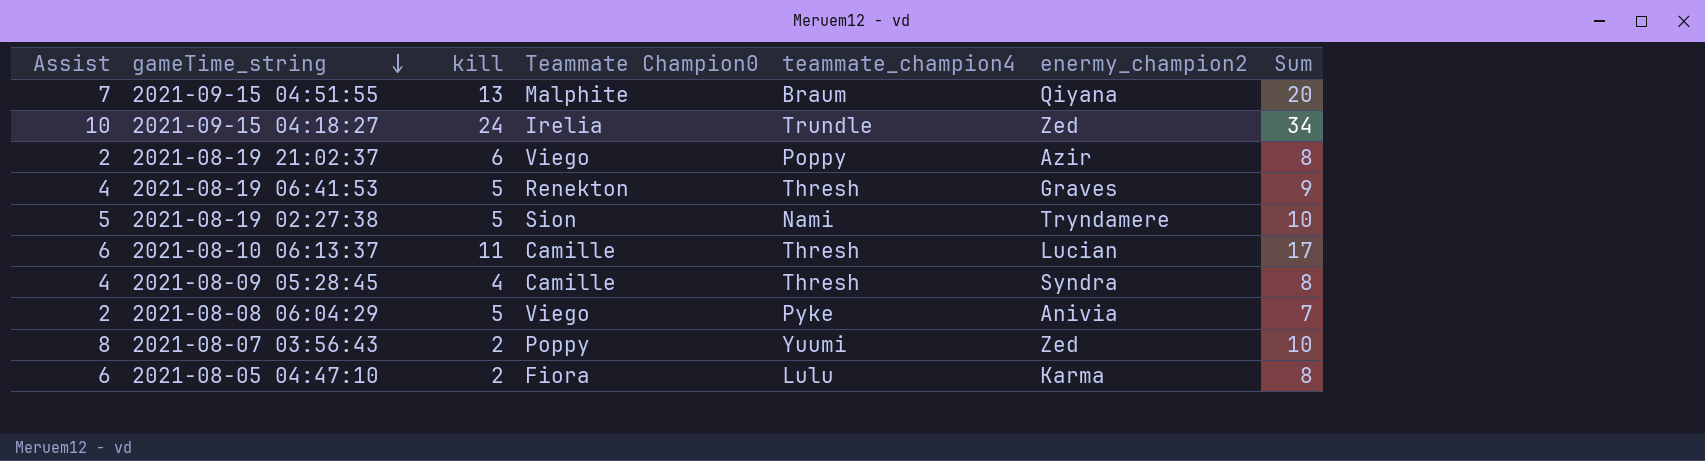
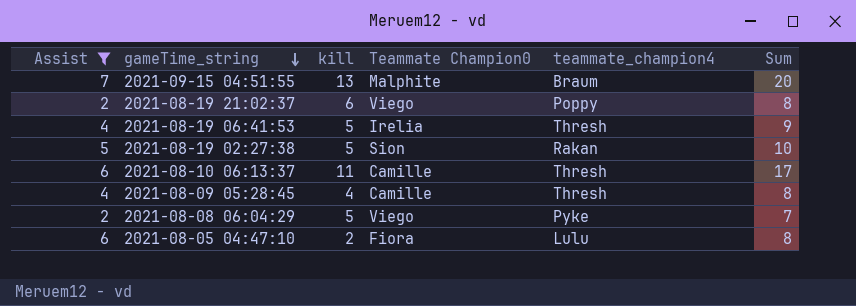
filter: none -> Assist <= 7
column enermy_champion2 | position: 6 -> none
2021-08-19 06:41:53 | Teammate Champion0: Renekton -> Irelia
2021-08-19 02:27:38 | teammate_champion4: Nami -> Rakan

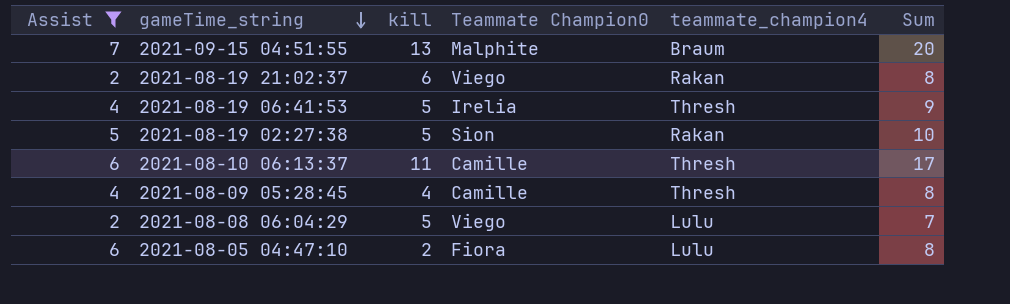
2021-08-19 21:02:37 | teammate_champion4: Poppy -> Rakan
2021-08-08 06:04:29 | teammate_champion4: Pyke -> Lulu

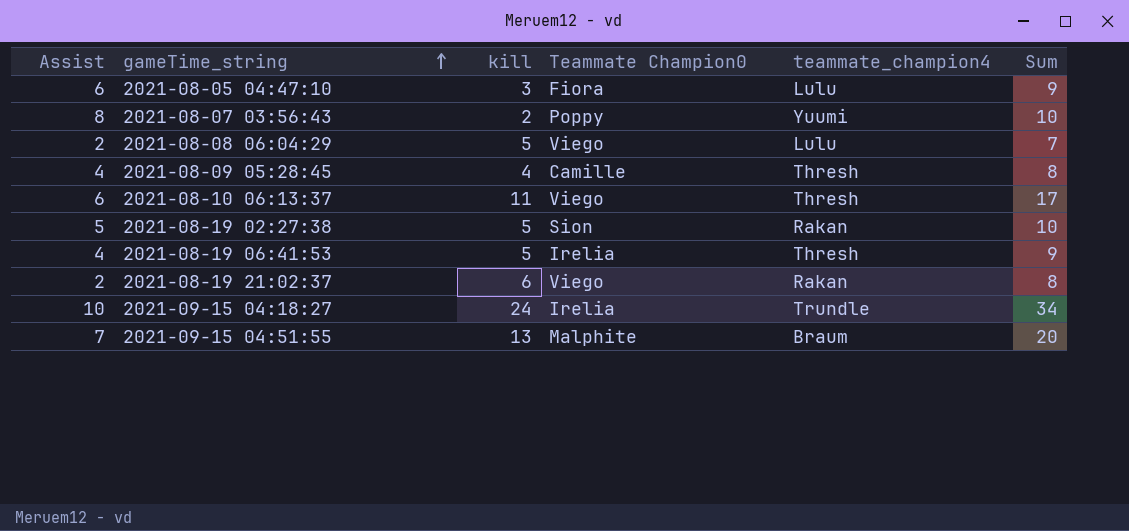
filter: Assist <= 7 -> none
row order: gameTime_string descending -> gameTime_string ascending
2021-08-05 04:47:10 | kill: 2 -> 3
2021-08-05 04:47:10 | Sum: 8 -> 9
2021-08-10 06:13:37 | Teammate Champion0: Camille -> Viego

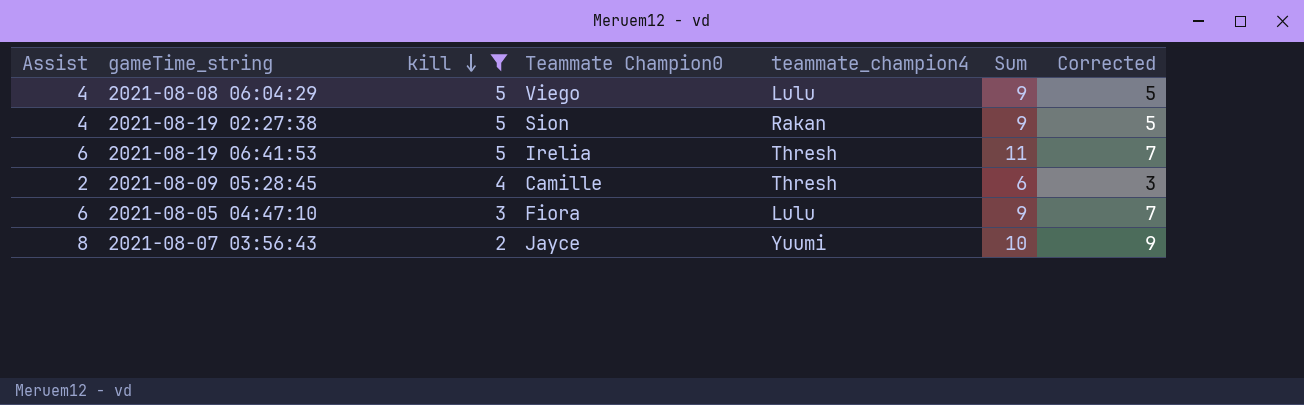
filter: none -> kill <= 5
row order: gameTime_string ascending -> kill descending
column Corrected | formula: none -> [Assist] + 1
2021-08-08 06:04:29 | Assist: 2 -> 4
2021-08-08 06:04:29 | Sum: 7 -> 9
2021-08-19 02:27:38 | Assist: 5 -> 4
2021-08-19 02:27:38 | Sum: 10 -> 9
2021-08-19 06:41:53 | Assist: 4 -> 6
2021-08-19 06:41:53 | Sum: 9 -> 11
2021-08-09 05:28:45 | Assist: 4 -> 2
2021-08-09 05:28:45 | Sum: 8 -> 6
2021-08-07 03:56:43 | Teammate Champion0: Poppy -> Jayce

